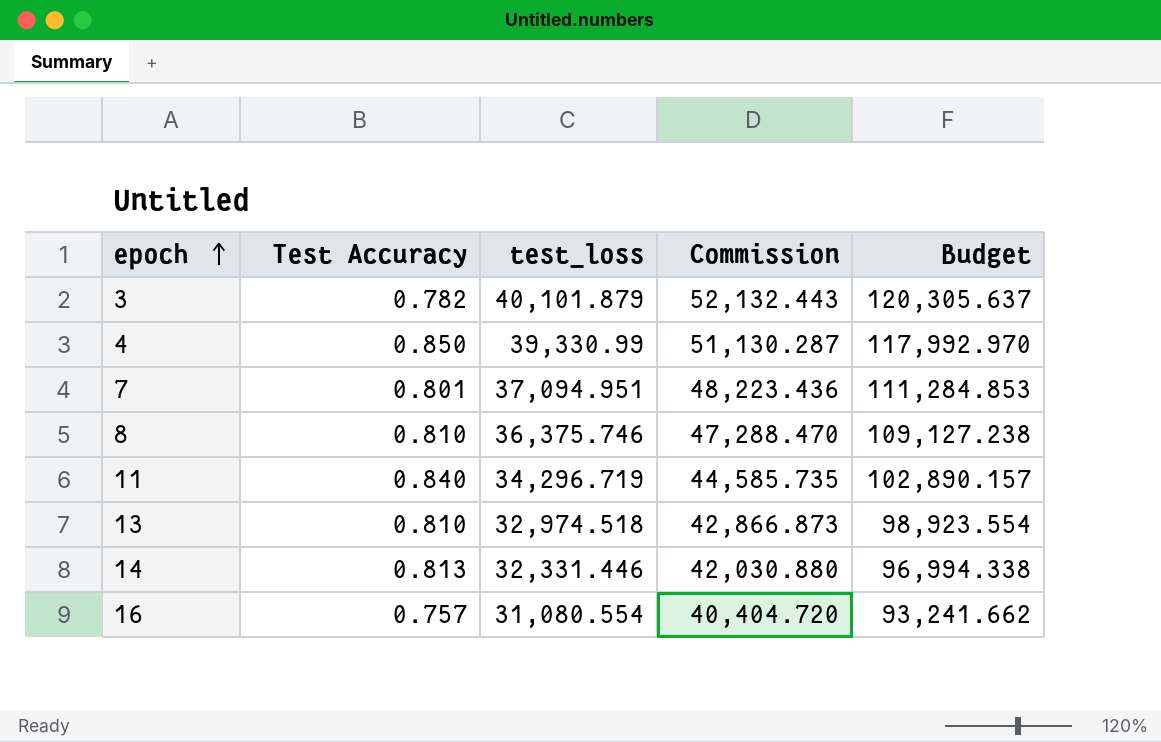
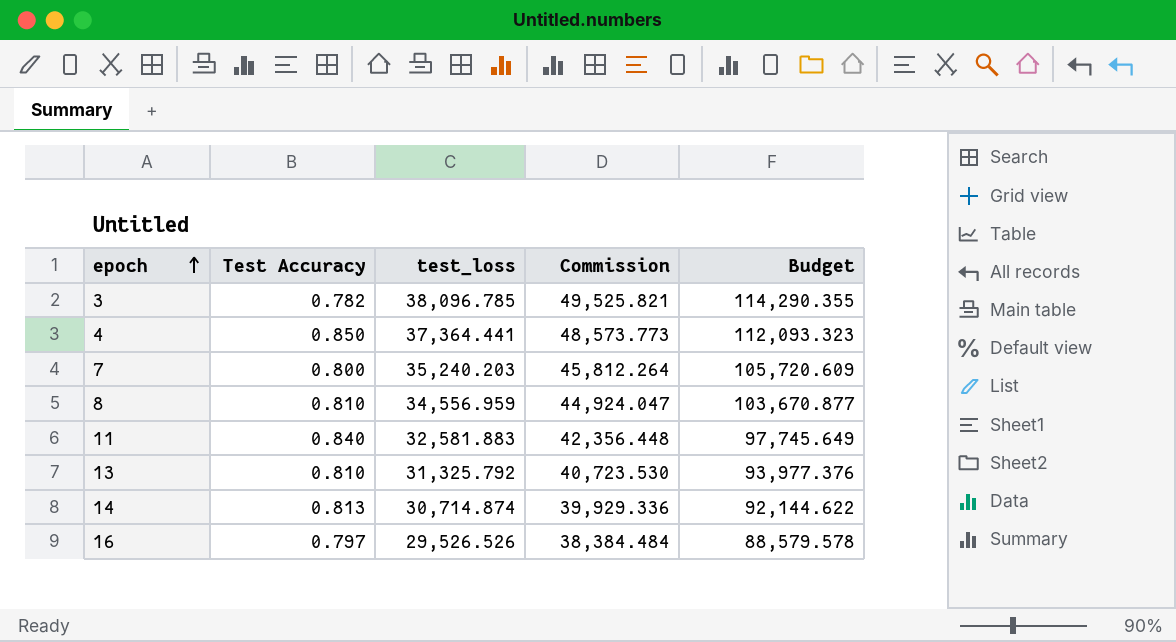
3 | test_loss: 40,101.879 -> 38,096.785
3 | Commission: 52,132.443 -> 49,525.821
3 | Budget: 120,305.637 -> 114,290.355
4 | test_loss: 39,330.99 -> 37,364.441
4 | Commission: 51,130.287 -> 48,573.773
4 | Budget: 117,992.970 -> 112,093.323
7 | Test Accuracy: 0.801 -> 0.800
7 | test_loss: 37,094.951 -> 35,240.203
7 | Commission: 48,223.436 -> 45,812.264
7 | Budget: 111,284.853 -> 105,720.609
8 | test_loss: 36,375.746 -> 34,556.959
8 | Commission: 47,288.470 -> 44,924.047
8 | Budget: 109,127.238 -> 103,670.877
11 | test_loss: 34,296.719 -> 32,581.883
11 | Commission: 44,585.735 -> 42,356.448
11 | Budget: 102,890.157 -> 97,745.649
13 | test_loss: 32,974.518 -> 31,325.792
13 | Commission: 42,866.873 -> 40,723.530
13 | Budget: 98,923.554 -> 93,977.376
14 | test_loss: 32,331.446 -> 30,714.874
14 | Commission: 42,030.880 -> 39,929.336
14 | Budget: 96,994.338 -> 92,144.622
16 | Test Accuracy: 0.757 -> 0.797
16 | test_loss: 31,080.554 -> 29,526.526
16 | Commission: 40,404.720 -> 38,384.484
16 | Budget: 93,241.662 -> 88,579.578

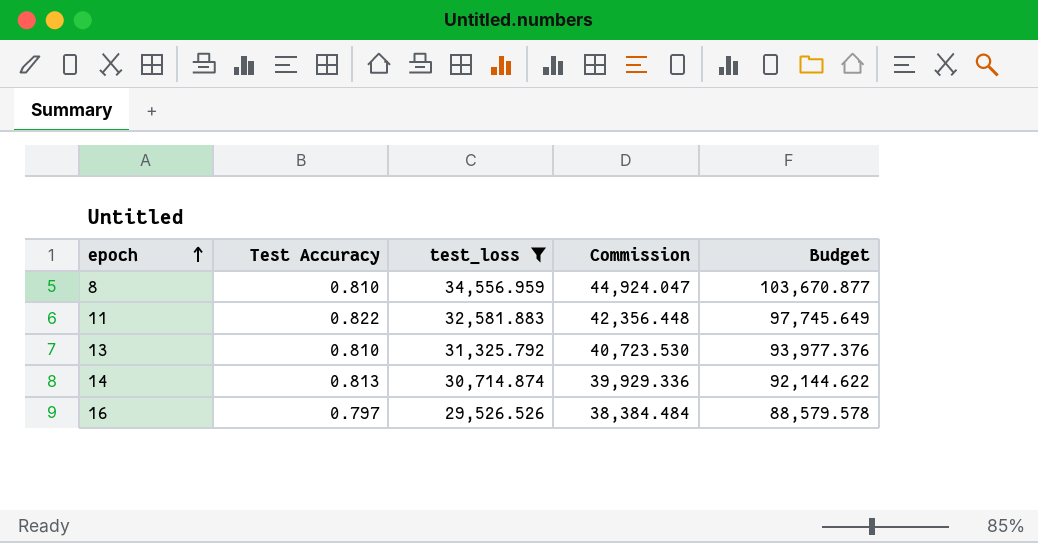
filter: none -> test_loss <= 34,556.959
11 | Test Accuracy: 0.840 -> 0.822

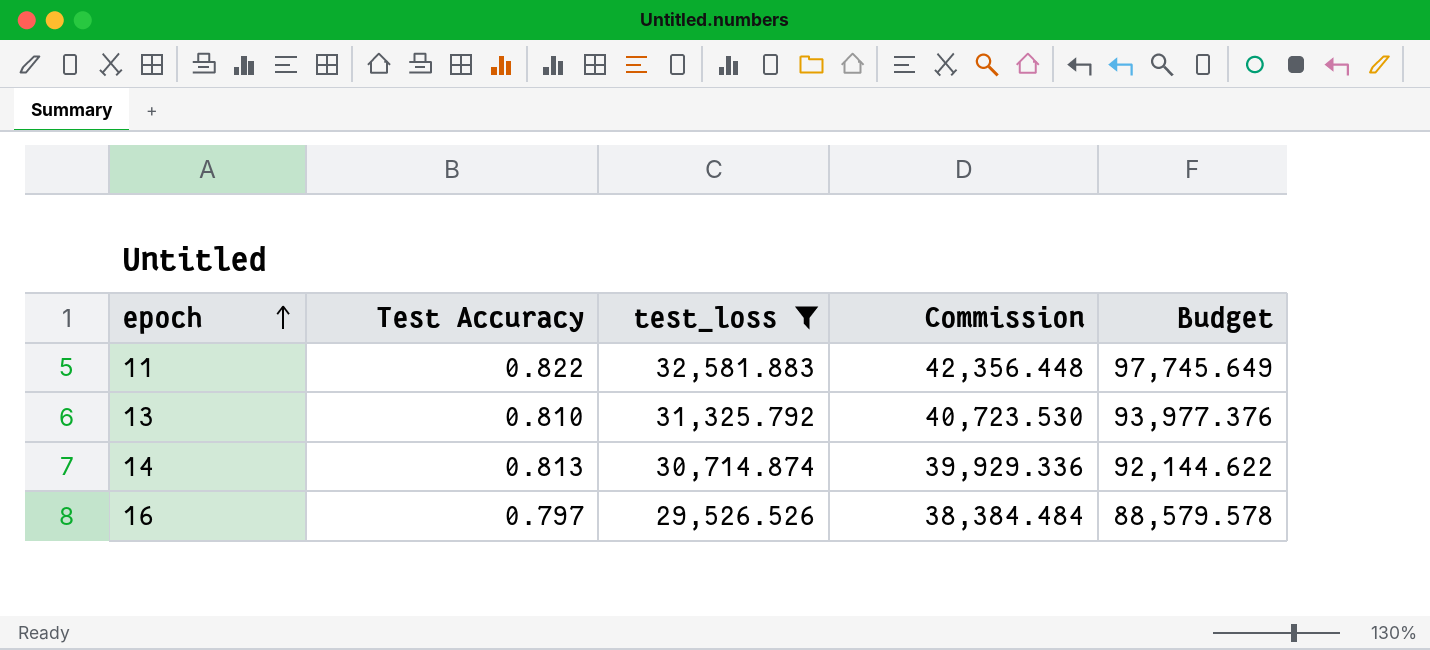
row 8: 0.810 | 34,556.959 | 44,924.047 | 103,670.877 -> none

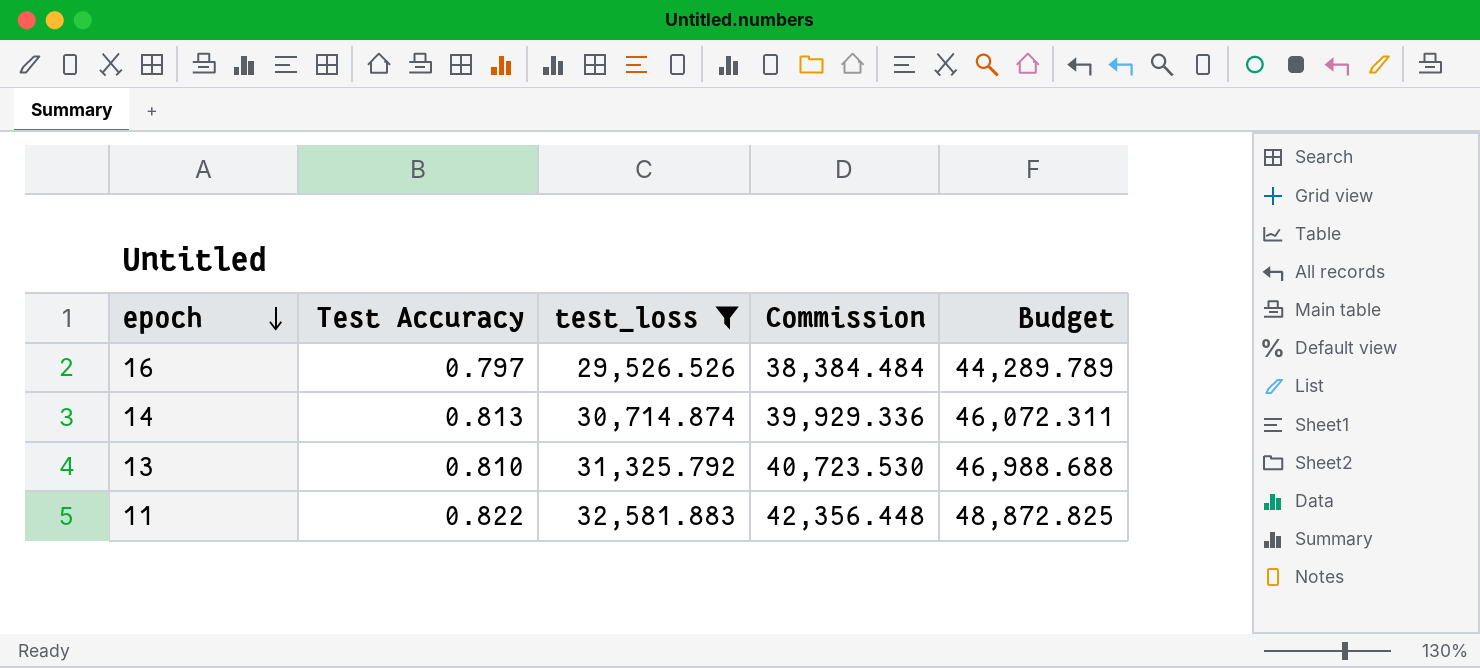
row order: epoch ascending -> epoch descending
column Budget | formula: [test_loss] * 3 -> [test_loss] * 1.5

